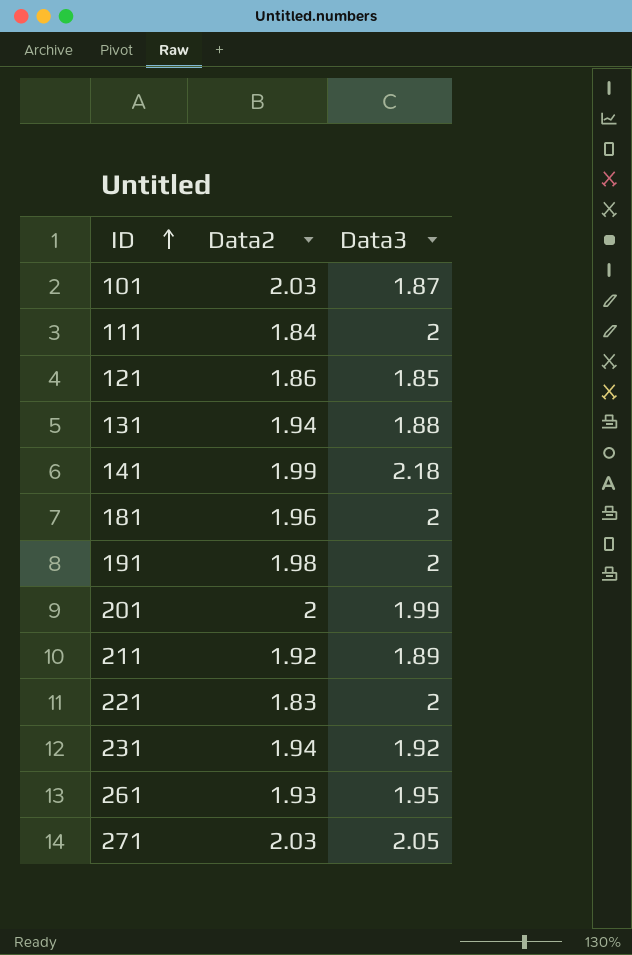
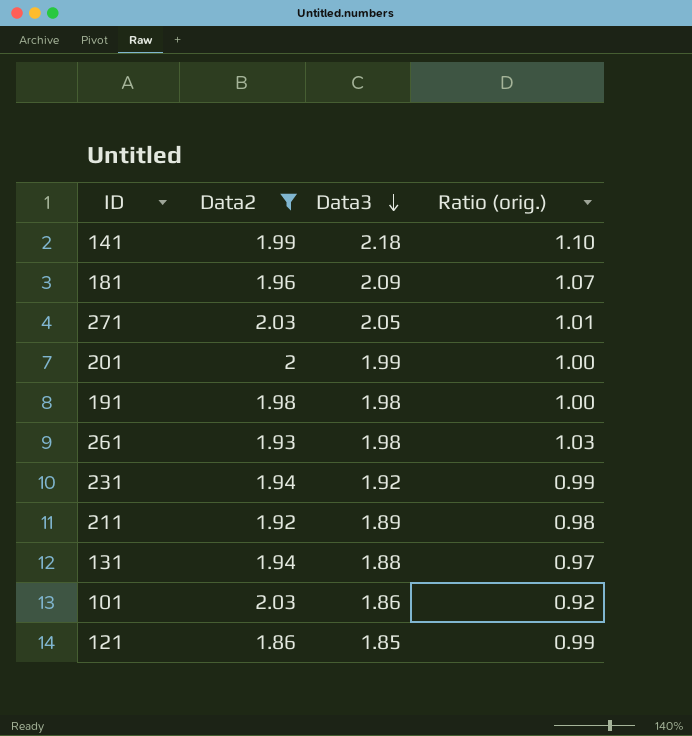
filter: none -> Data2 >= 1.86
row order: ID ascending -> Data3 descending
column Ratio (orig.) | formula: none -> [Data3] / [Data2]
181 | Data3: 2 -> 2.09
191 | Data3: 2 -> 1.98
261 | Data3: 1.95 -> 1.98
101 | Data3: 1.87 -> 1.86

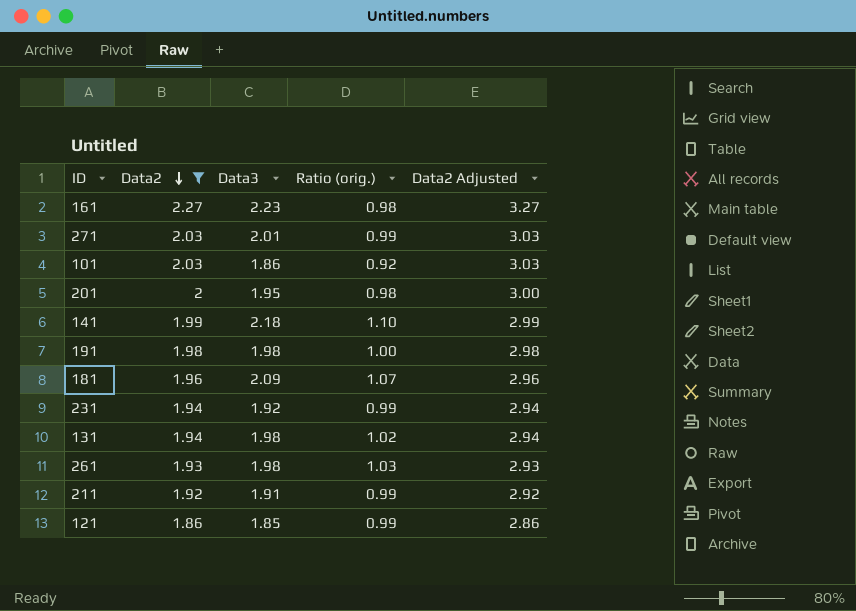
row order: Data3 descending -> Data2 descending
column Data2 Adjusted | formula: none -> [Data2] + 1
row 161: none -> 2.27 | 2.23 | 0.98 | 3.27
271 | Data3: 2.05 -> 2.01
271 | Ratio (orig.): 1.01 -> 0.99
201 | Data3: 1.99 -> 1.95
201 | Ratio (orig.): 1.00 -> 0.98
131 | Data3: 1.88 -> 1.98
131 | Ratio (orig.): 0.97 -> 1.02
211 | Data3: 1.89 -> 1.91
211 | Ratio (orig.): 0.98 -> 0.99

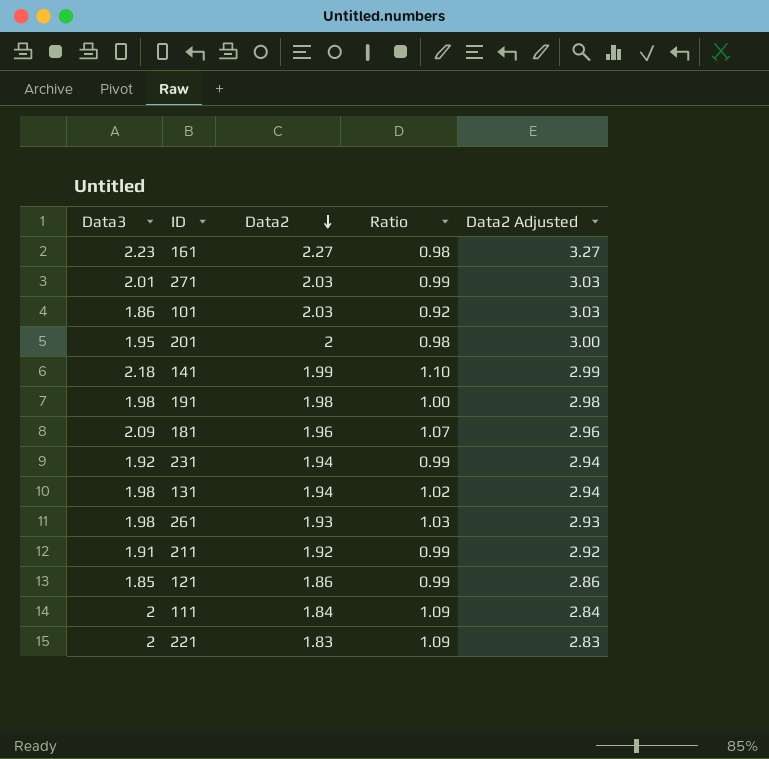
filter: Data2 >= 1.86 -> none
column Data3 | position: 3 -> 1
column name: Ratio (orig.) -> Ratio

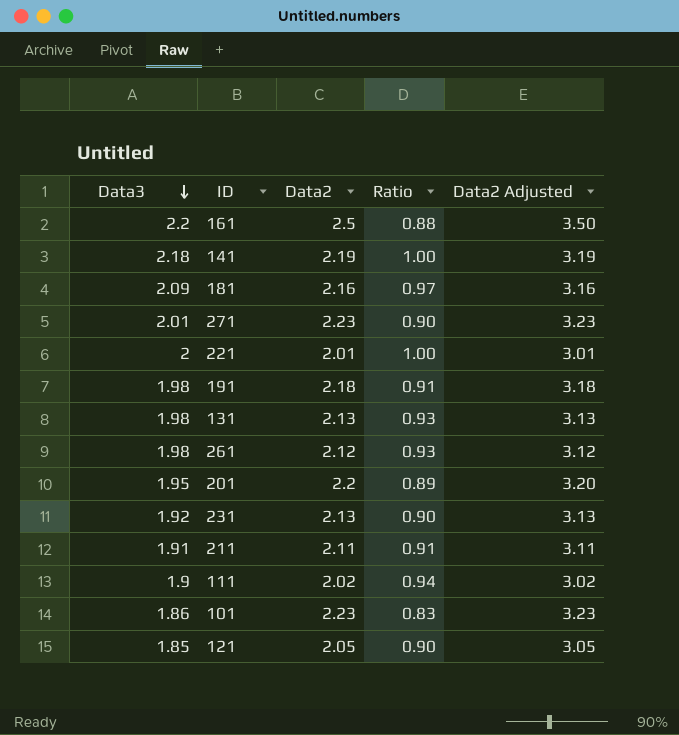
row order: Data2 descending -> Data3 descending
161 | Data3: 2.23 -> 2.2
161 | Data2: 2.27 -> 2.5
161 | Ratio: 0.98 -> 0.88
161 | Data2 Adjusted: 3.27 -> 3.50
141 | Data2: 1.99 -> 2.19
141 | Ratio: 1.10 -> 1.00
141 | Data2 Adjusted: 2.99 -> 3.19
181 | Data2: 1.96 -> 2.16
181 | Ratio: 1.07 -> 0.97
181 | Data2 Adjusted: 2.96 -> 3.16
271 | Data2: 2.03 -> 2.23
271 | Ratio: 0.99 -> 0.90
271 | Data2 Adjusted: 3.03 -> 3.23
221 | Data2: 1.83 -> 2.01
221 | Ratio: 1.09 -> 1.00
221 | Data2 Adjusted: 2.83 -> 3.01
191 | Data2: 1.98 -> 2.18
191 | Ratio: 1.00 -> 0.91
191 | Data2 Adjusted: 2.98 -> 3.18
131 | Data2: 1.94 -> 2.13
131 | Ratio: 1.02 -> 0.93
131 | Data2 Adjusted: 2.94 -> 3.13
261 | Data2: 1.93 -> 2.12
261 | Ratio: 1.03 -> 0.93
261 | Data2 Adjusted: 2.93 -> 3.12
201 | Data2: 2 -> 2.2
201 | Ratio: 0.98 -> 0.89
201 | Data2 Adjusted: 3.00 -> 3.20
231 | Data2: 1.94 -> 2.13
231 | Ratio: 0.99 -> 0.90
231 | Data2 Adjusted: 2.94 -> 3.13
211 | Data2: 1.92 -> 2.11
211 | Ratio: 0.99 -> 0.91
211 | Data2 Adjusted: 2.92 -> 3.11
111 | Data3: 2 -> 1.9
111 | Data2: 1.84 -> 2.02
111 | Ratio: 1.09 -> 0.94
111 | Data2 Adjusted: 2.84 -> 3.02
101 | Data2: 2.03 -> 2.23
101 | Ratio: 0.92 -> 0.83
101 | Data2 Adjusted: 3.03 -> 3.23
121 | Data2: 1.86 -> 2.05
121 | Ratio: 0.99 -> 0.90
121 | Data2 Adjusted: 2.86 -> 3.05

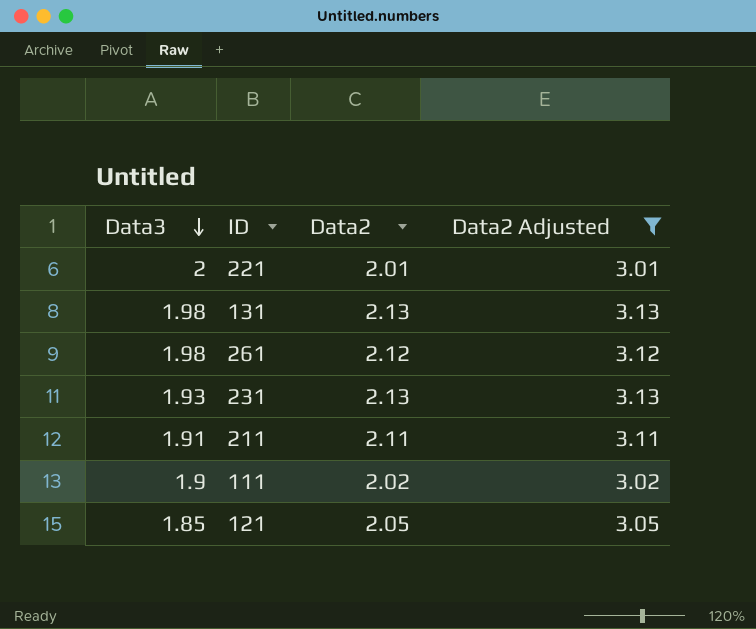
filter: none -> Data2 Adjusted <= 3.13
column Ratio | formula: [Data3] / [Data2] -> none
231 | Data3: 1.92 -> 1.93

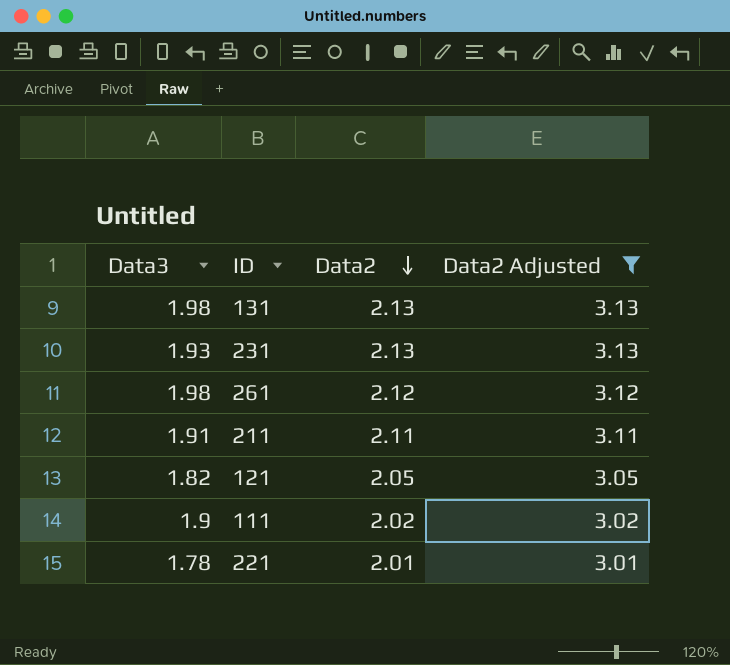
row order: Data3 descending -> Data2 descending
121 | Data3: 1.85 -> 1.82
221 | Data3: 2 -> 1.78

